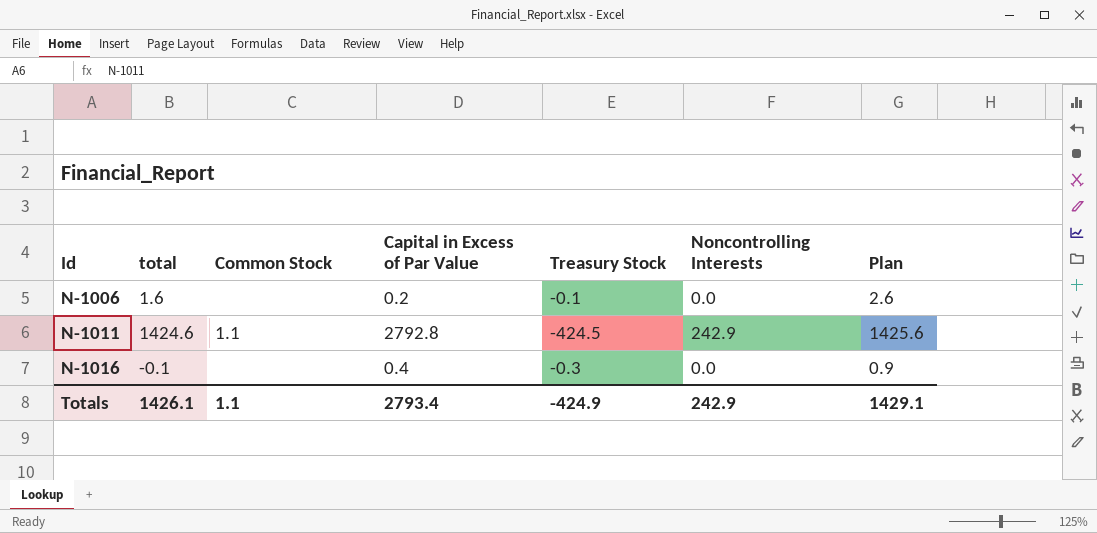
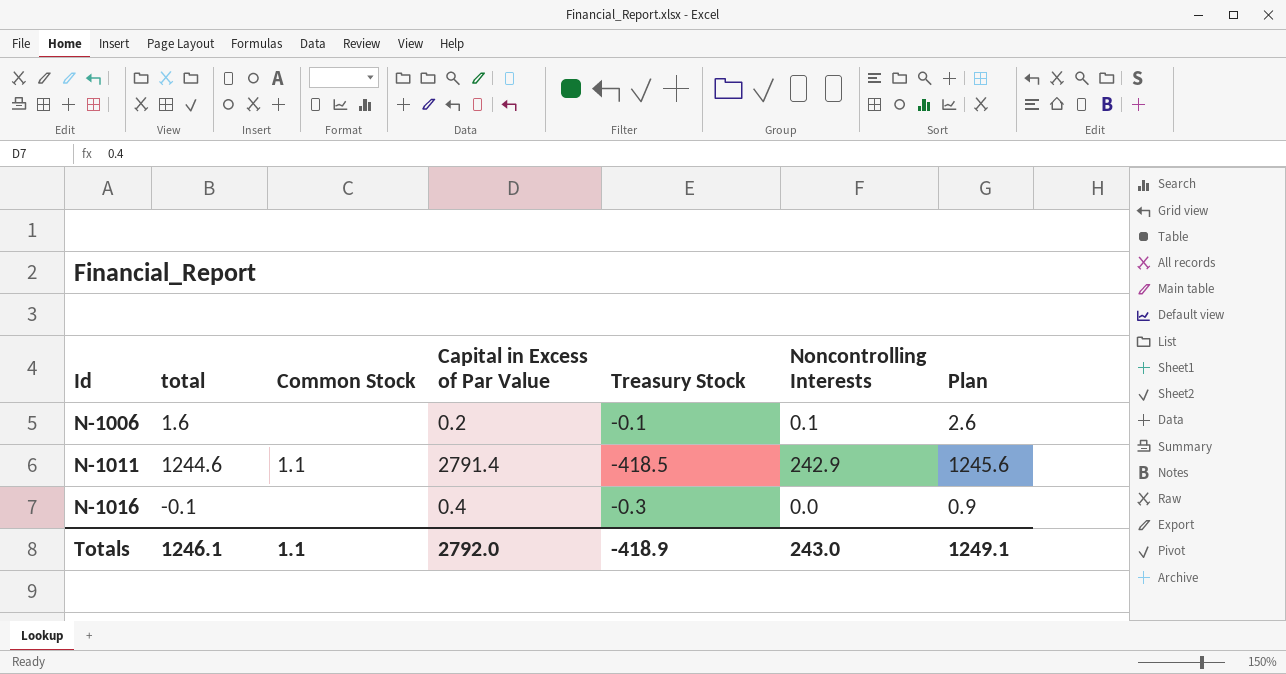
N-1006 | Noncontrolling Interests: 0.0 -> 0.1
N-1011 | total: 1424.6 -> 1244.6
N-1011 | Capital in Excess of Par Value: 2792.8 -> 2791.4
N-1011 | Treasury Stock: -424.5 -> -418.5
N-1011 | Plan: 1425.6 -> 1245.6
Totals | total: 1426.1 -> 1246.1
Totals | Capital in Excess of Par Value: 2793.4 -> 2792.0
Totals | Treasury Stock: -424.9 -> -418.9
Totals | Noncontrolling Interests: 242.9 -> 243.0
Totals | Plan: 1429.1 -> 1249.1

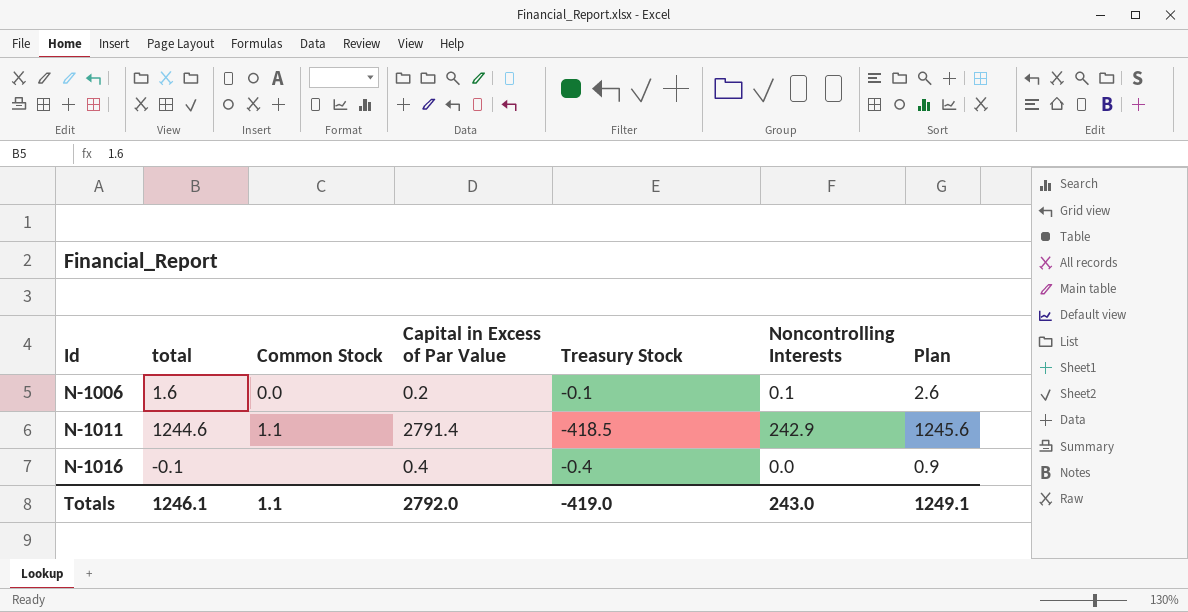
N-1006 | Common Stock: none -> 0.0
N-1016 | Treasury Stock: -0.3 -> -0.4
Totals | Treasury Stock: -418.9 -> -419.0

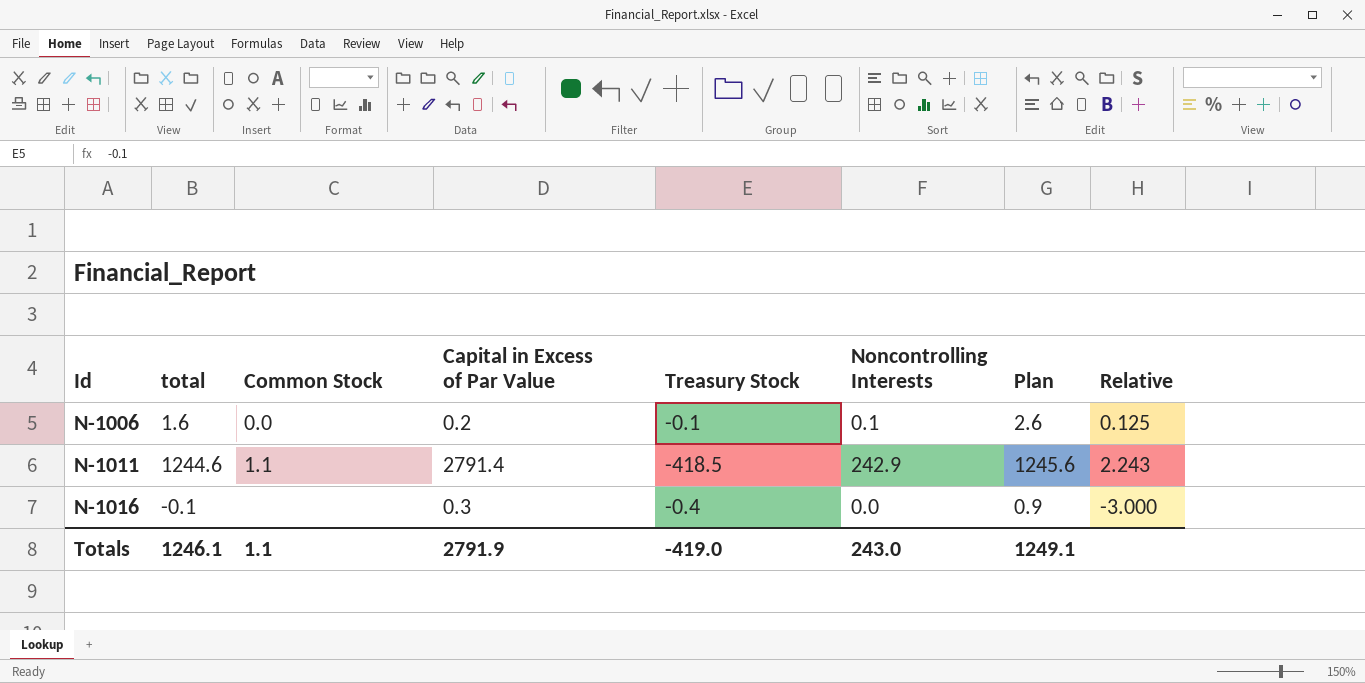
column Relative | formula: none -> [Capital in Excess of Par Value] / [total]
N-1016 | Capital in Excess of Par Value: 0.4 -> 0.3
Totals | Capital in Excess of Par Value: 2792.0 -> 2791.9

